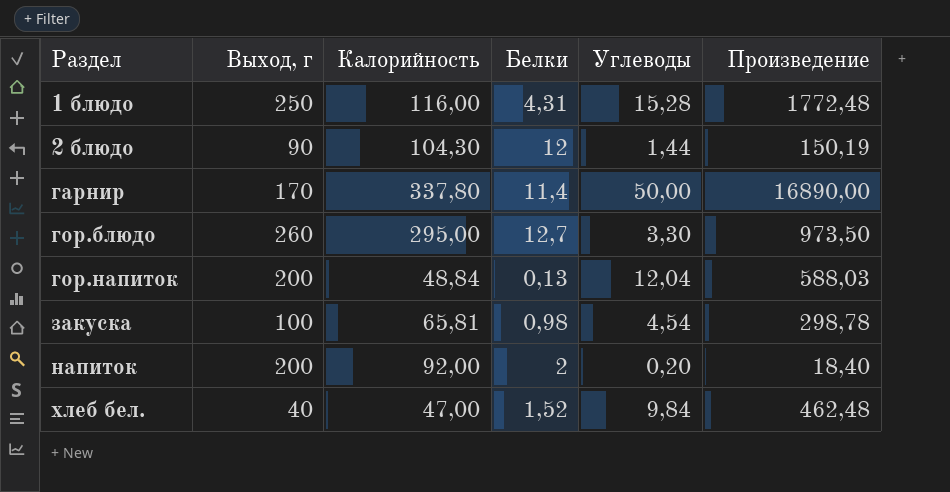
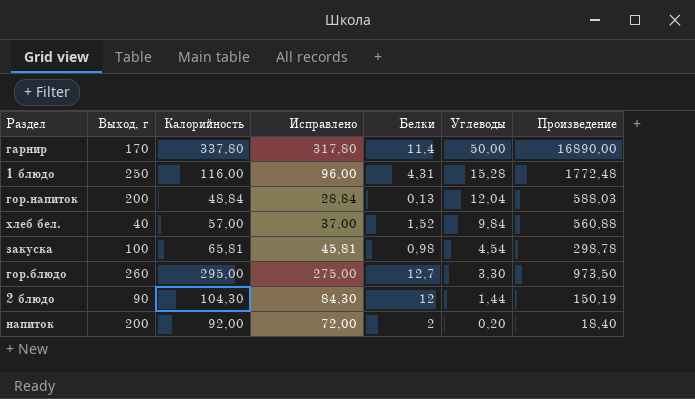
row order: Раздел ascending -> Углеводы descending
column Исправлено | formula: none -> [Калорийность] - 20
хлеб бел. | Калорийность: 47,00 -> 57,00
хлеб бел. | Произведение: 462,48 -> 560,88

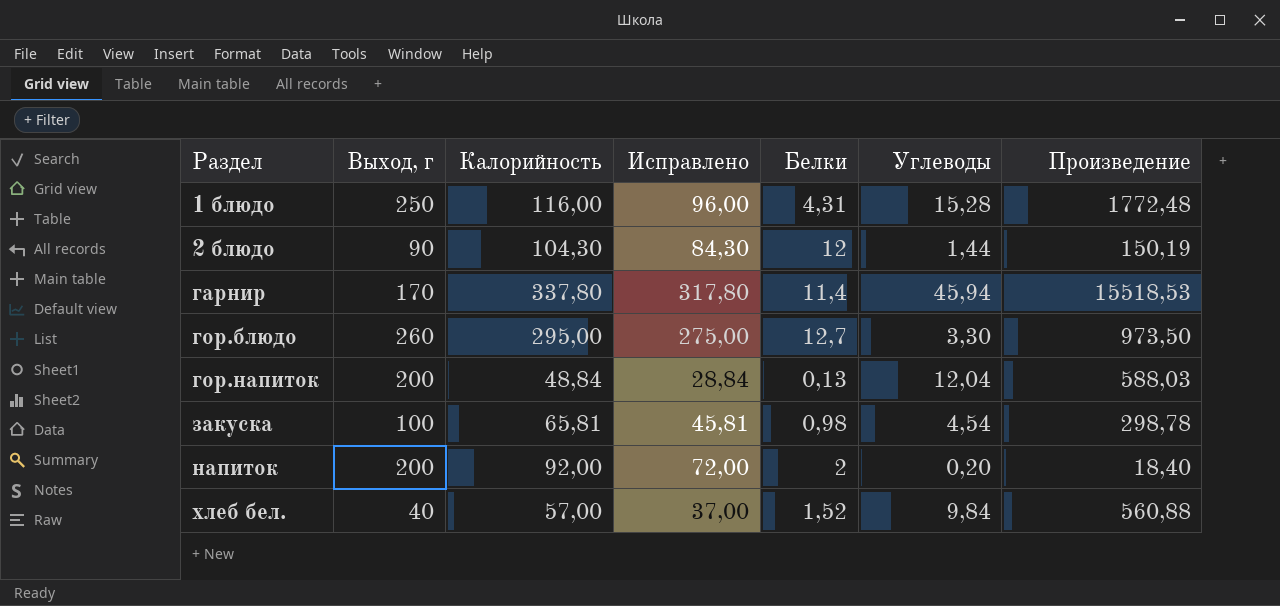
row order: Углеводы descending -> Раздел ascending
гарнир | Углеводы: 50,00 -> 45,94
гарнир | Произведение: 16890,00 -> 15518,53

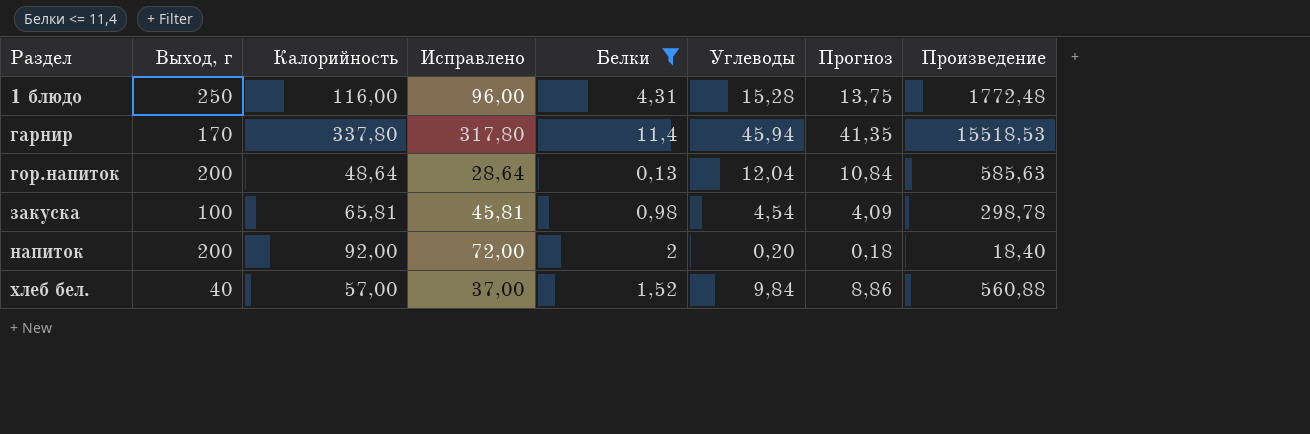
filter: none -> Белки <= 11,4
column Прогноз | formula: none -> [Углеводы] * 0,9
гор.напиток | Калорийность: 48,84 -> 48,64
гор.напиток | Исправлено: 28,84 -> 28,64
гор.напиток | Произведение: 588,03 -> 585,63

